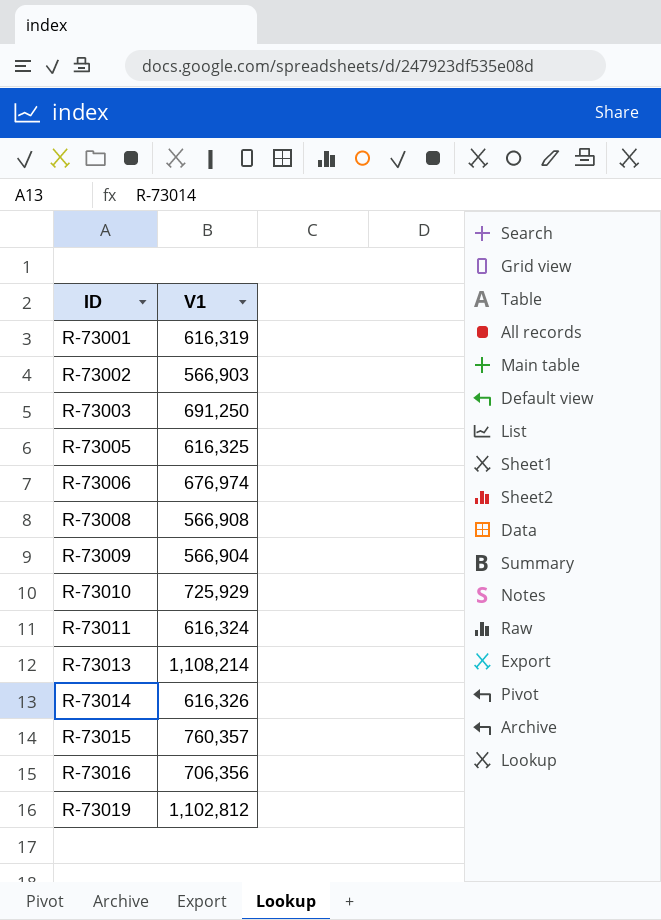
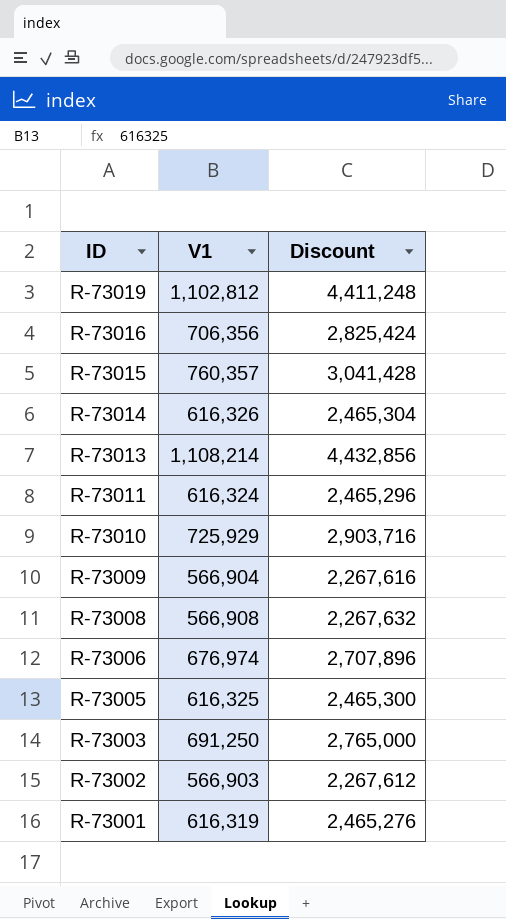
row order: ID ascending -> ID descending
column Discount | formula: none -> [V1] * 4

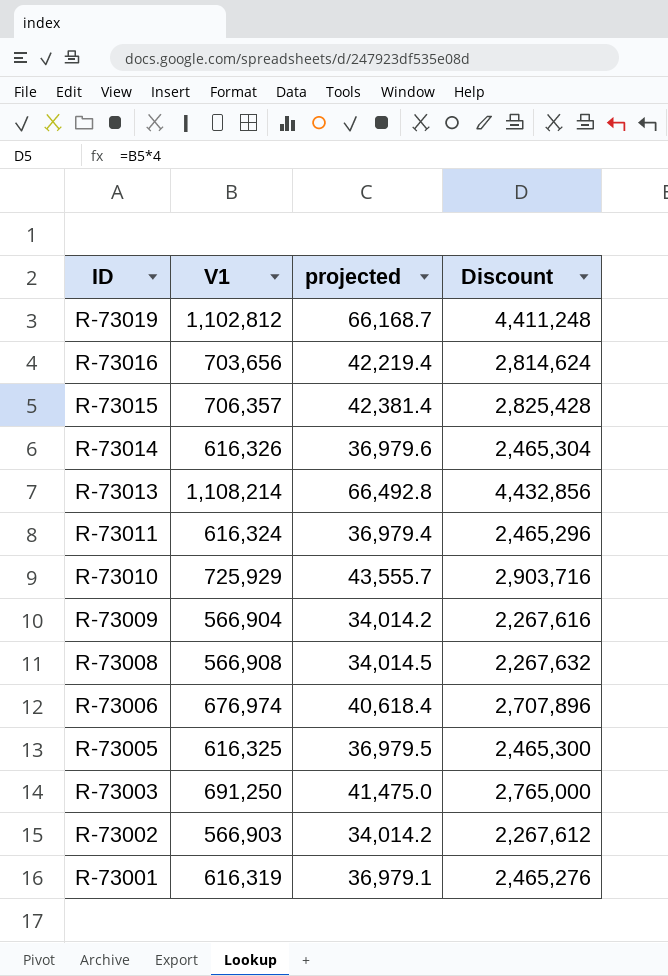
column projected | formula: none -> [V1] * 0.06
R-73016 | V1: 706,356 -> 703,656
R-73016 | Discount: 2,825,424 -> 2,814,624
R-73015 | V1: 760,357 -> 706,357
R-73015 | Discount: 3,041,428 -> 2,825,428

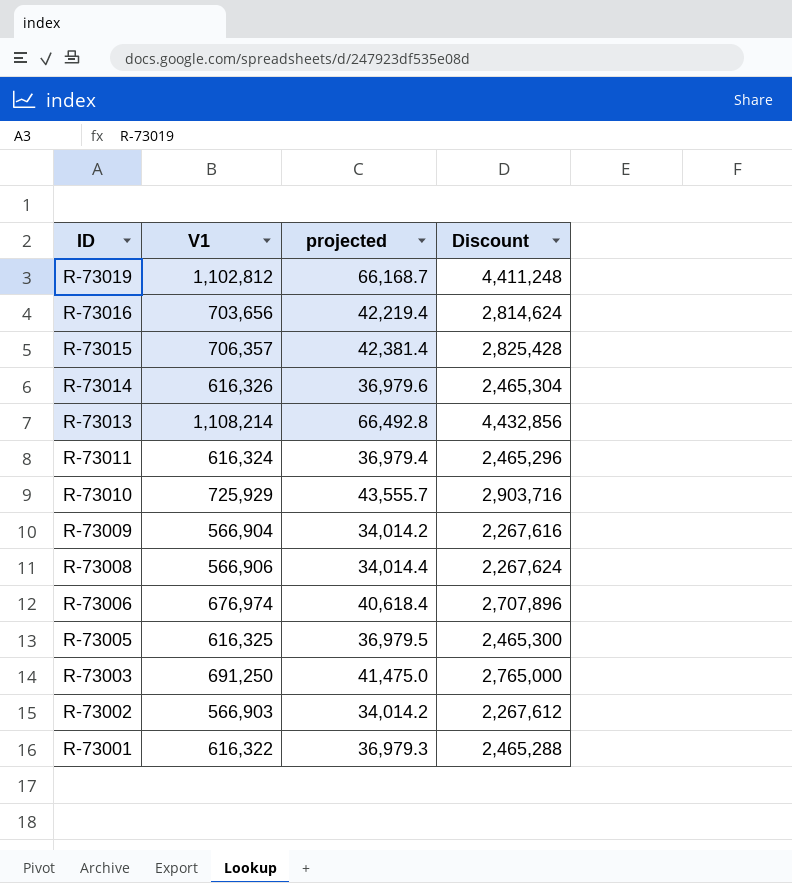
R-73008 | V1: 566,908 -> 566,906
R-73008 | projected: 34,014.5 -> 34,014.4
R-73008 | Discount: 2,267,632 -> 2,267,624
R-73001 | V1: 616,319 -> 616,322
R-73001 | projected: 36,979.1 -> 36,979.3
R-73001 | Discount: 2,465,276 -> 2,465,288

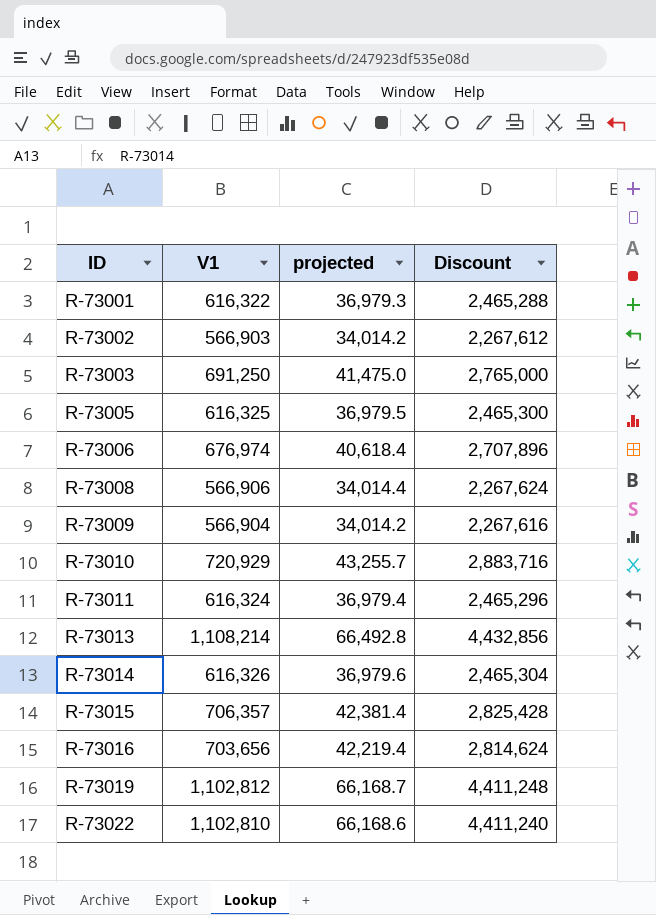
row order: ID descending -> ID ascending
R-73010 | V1: 725,929 -> 720,929
R-73010 | projected: 43,555.7 -> 43,255.7
R-73010 | Discount: 2,903,716 -> 2,883,716
row R-73022: none -> 1,102,810 | 66,168.6 | 4,411,240

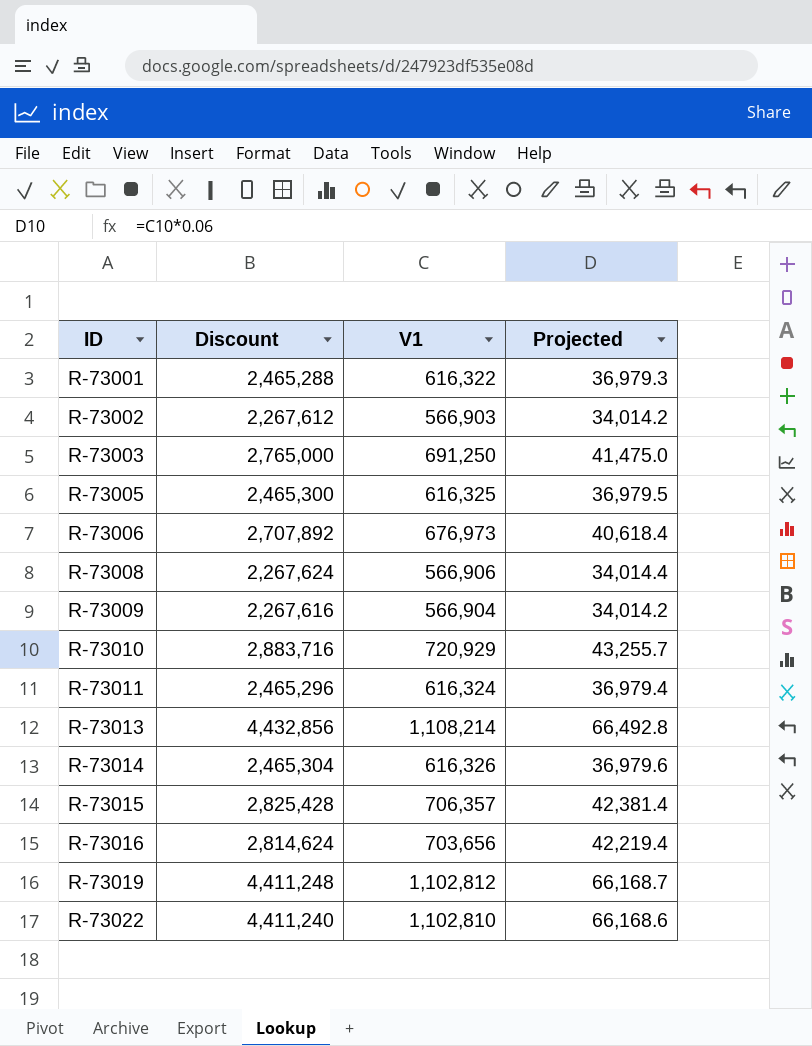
column Discount | position: 4 -> 2
column name: projected -> Projected
R-73006 | Discount: 2,707,896 -> 2,707,892
R-73006 | V1: 676,974 -> 676,973

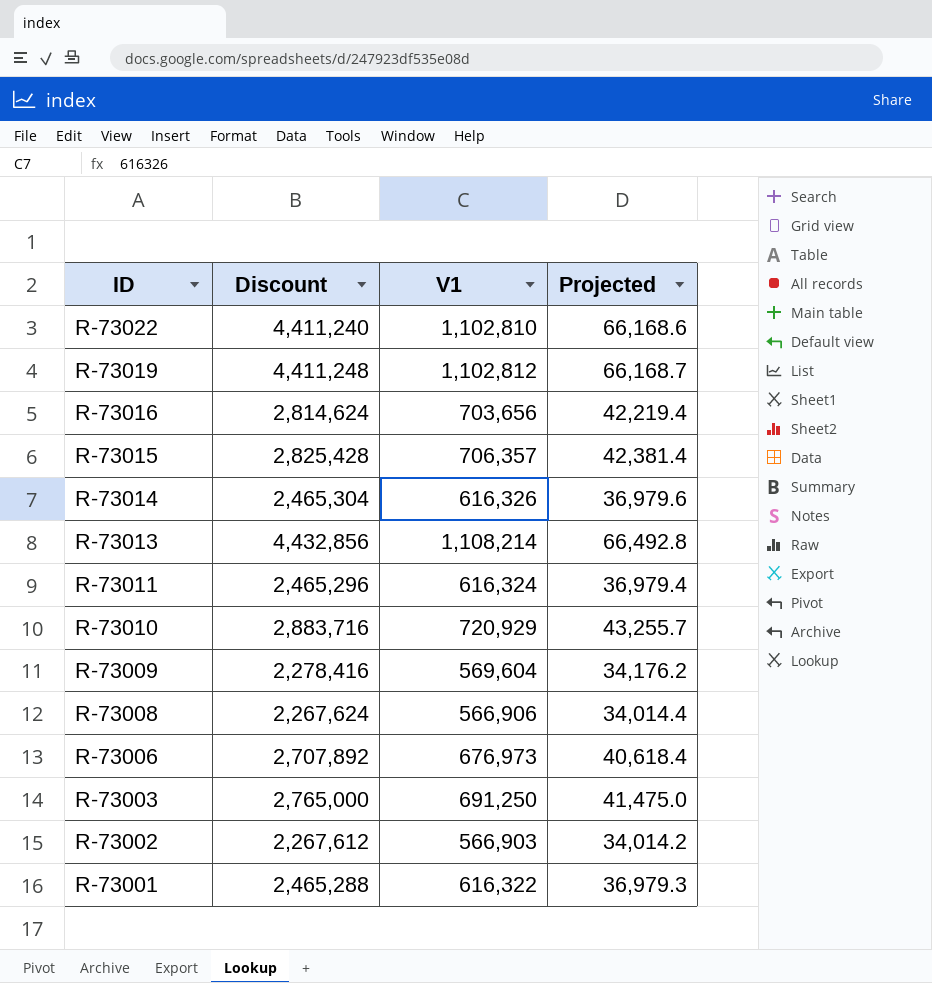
row order: ID ascending -> ID descending
row R-73005: 2,465,300 | 616,325 | 36,979.5 -> none
R-73009 | Discount: 2,267,616 -> 2,278,416
R-73009 | V1: 566,904 -> 569,604
R-73009 | Projected: 34,014.2 -> 34,176.2

